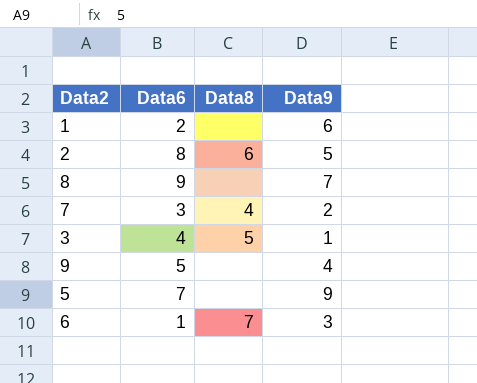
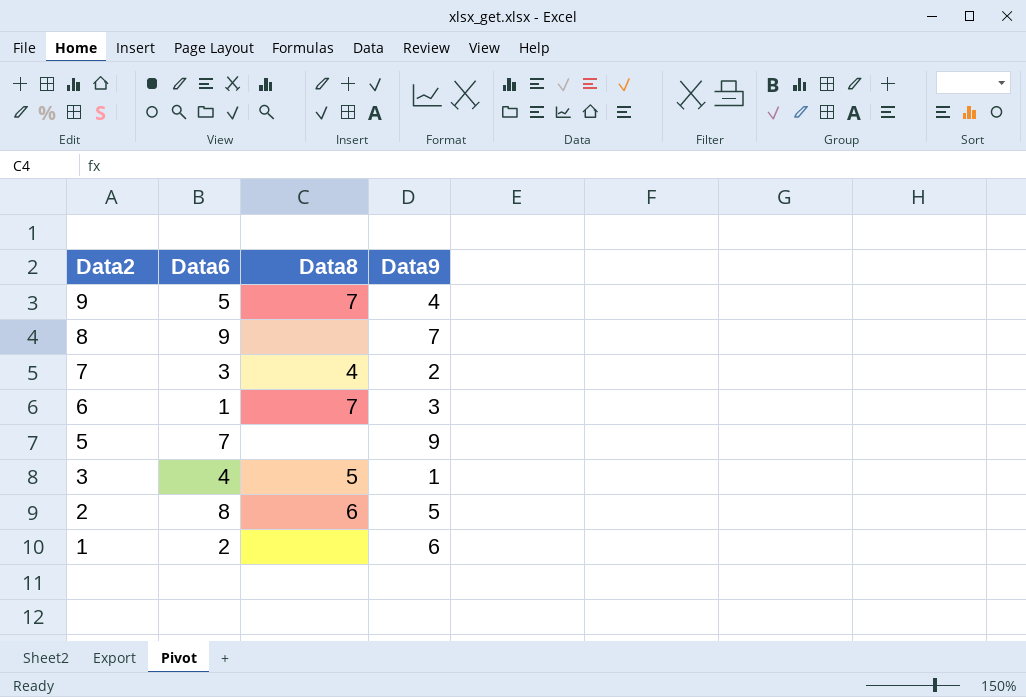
row order: none -> Data2 descending
9 | Data8: none -> 7

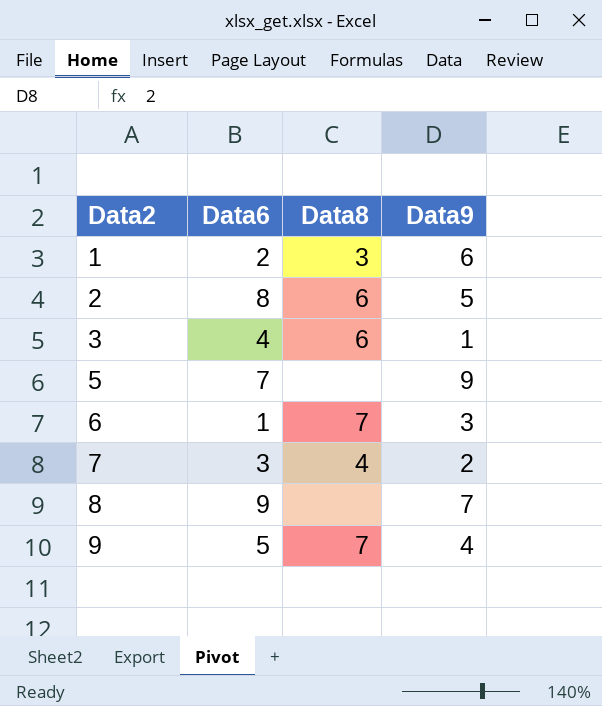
row order: Data2 descending -> Data2 ascending
1 | Data8: none -> 3
3 | Data8: 5 -> 6

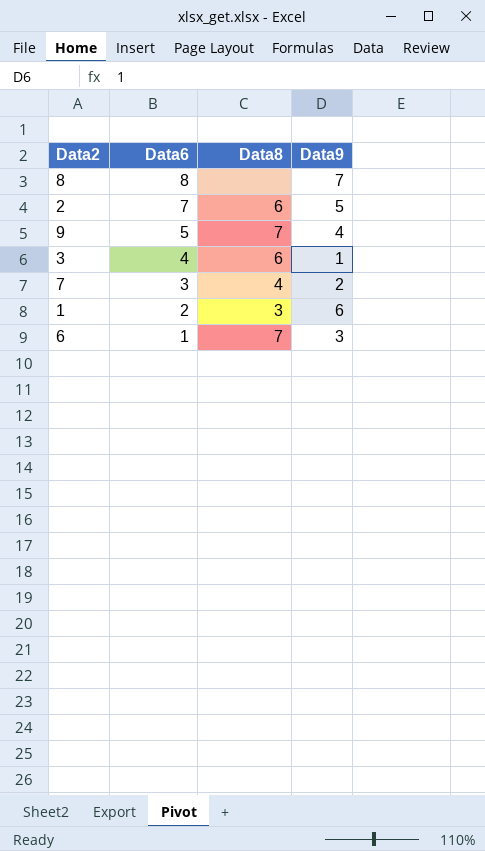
row order: Data2 ascending -> Data6 descending
row 5: 7 | none | 9 -> none
8 | Data6: 9 -> 8
2 | Data6: 8 -> 7

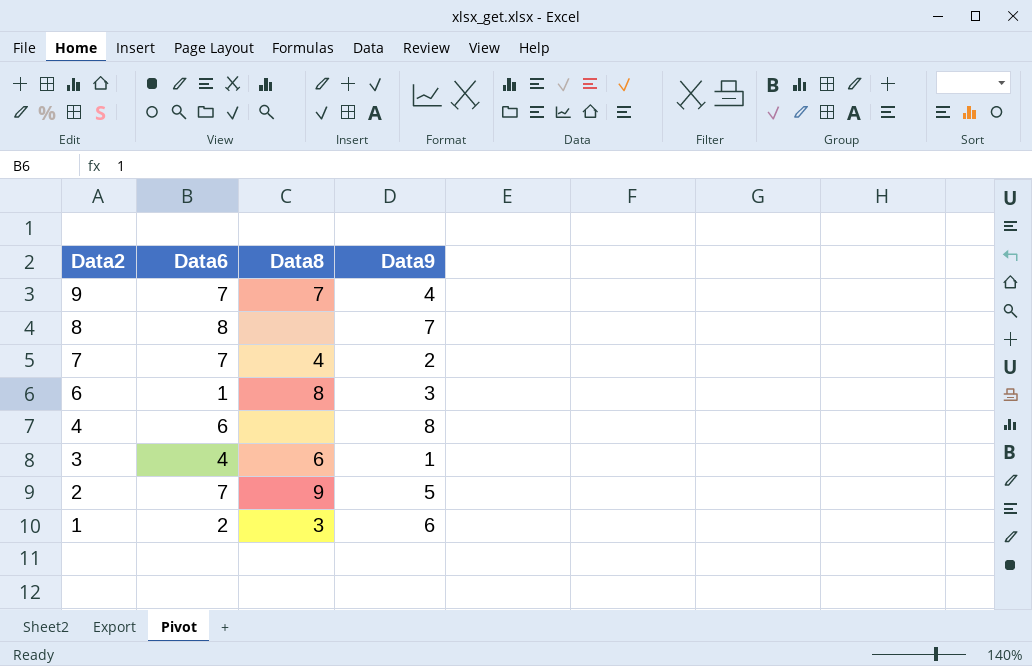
row order: Data6 descending -> Data2 descending
9 | Data6: 5 -> 7
7 | Data6: 3 -> 7
6 | Data8: 7 -> 8
row 4: none -> 6 | none | 8
2 | Data8: 6 -> 9

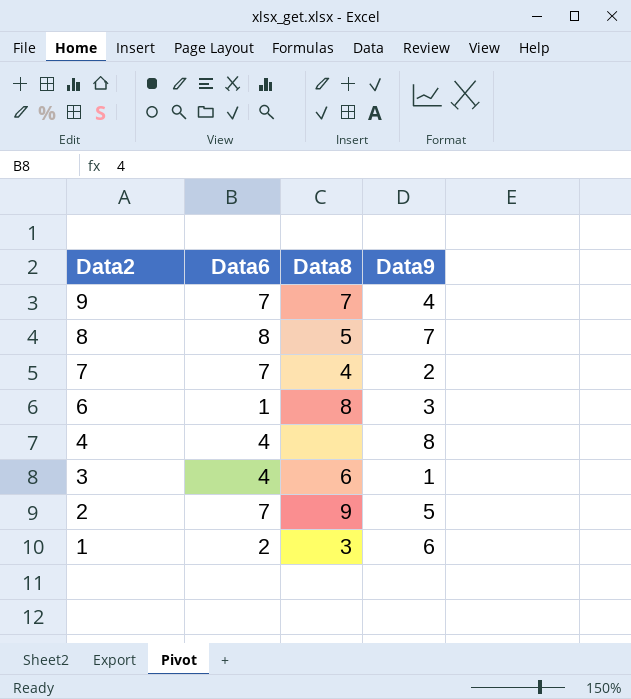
8 | Data8: none -> 5
4 | Data6: 6 -> 4

